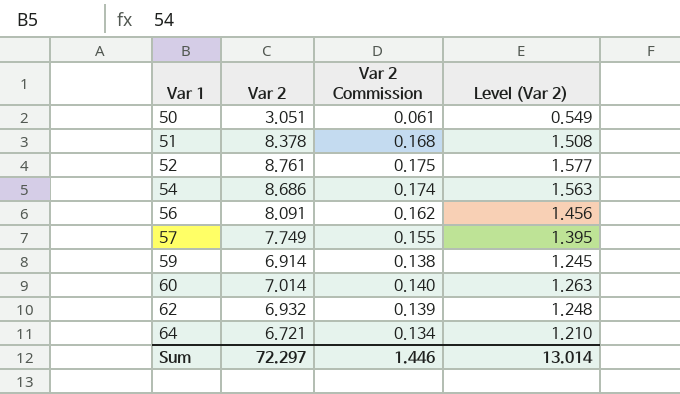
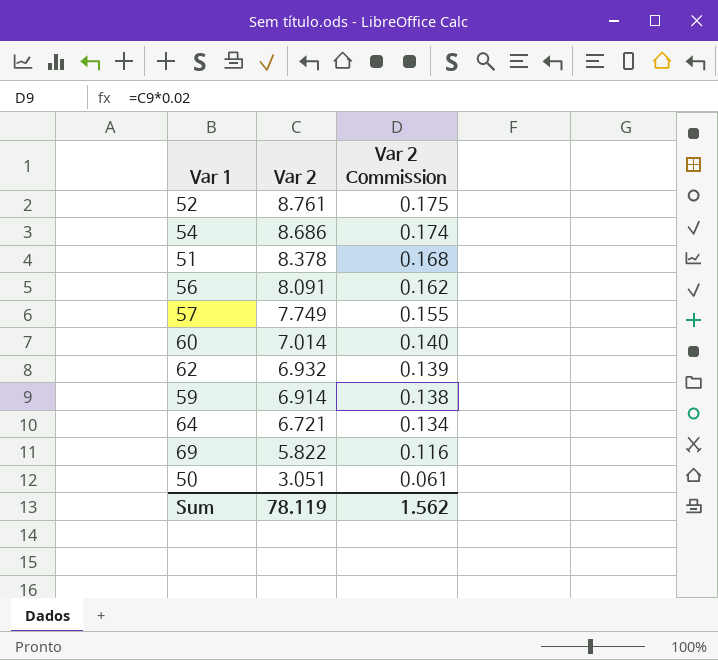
row order: Var 1 ascending -> Var 2 descending
column Level (Var 2) | formula: [Var 2] * 0.18 -> none
row 69: none -> 5.822 | 0.116
Sum | Var 2: 72.297 -> 78.119
Sum | Var 2 Commission: 1.446 -> 1.562

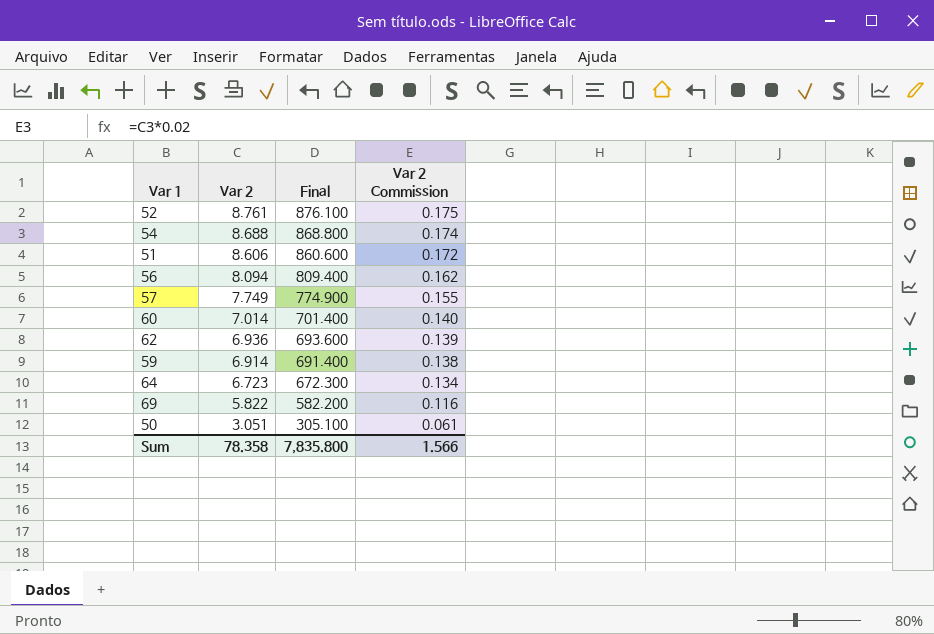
column Final | formula: none -> [Var 2] * 100
54 | Var 2: 8.686 -> 8.688
51 | Var 2: 8.378 -> 8.606
51 | Var 2 Commission: 0.168 -> 0.172
56 | Var 2: 8.091 -> 8.094
62 | Var 2: 6.932 -> 6.936
64 | Var 2: 6.721 -> 6.723
Sum | Var 2: 78.119 -> 78.358
Sum | Var 2 Commission: 1.562 -> 1.566

